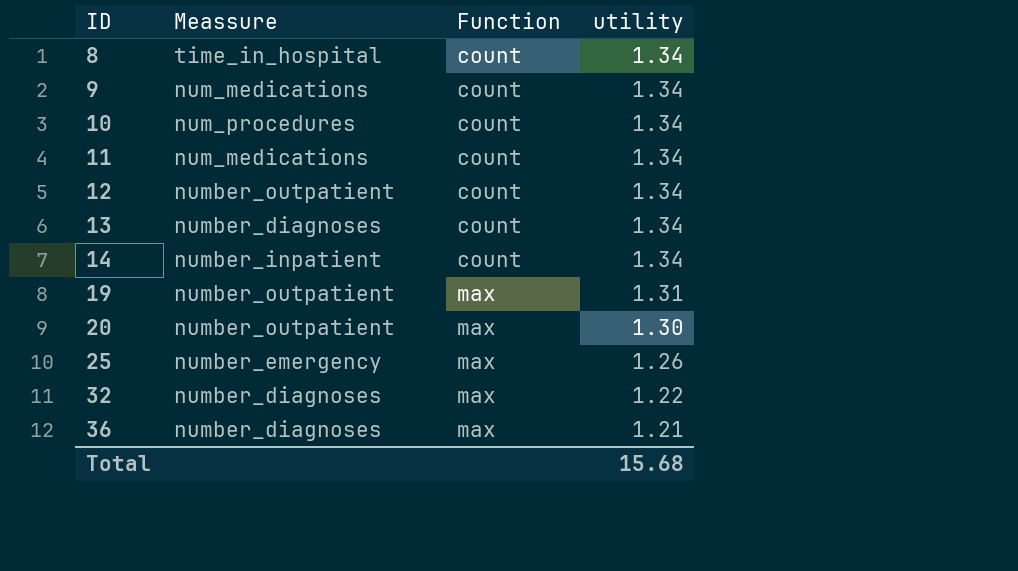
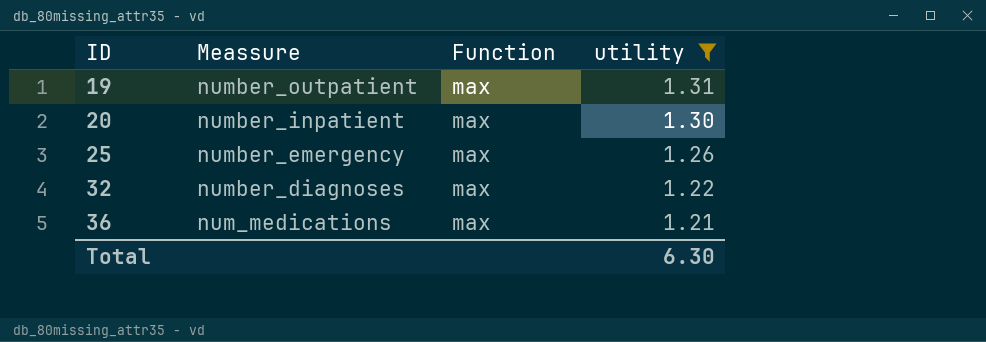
filter: none -> utility != 1.34
20 | Meassure: number_outpatient -> number_inpatient
36 | Meassure: number_diagnoses -> num_medications
Total | utility: 15.68 -> 6.30

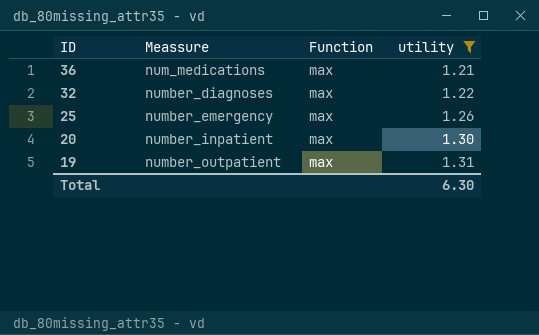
row order: ID ascending -> ID descending

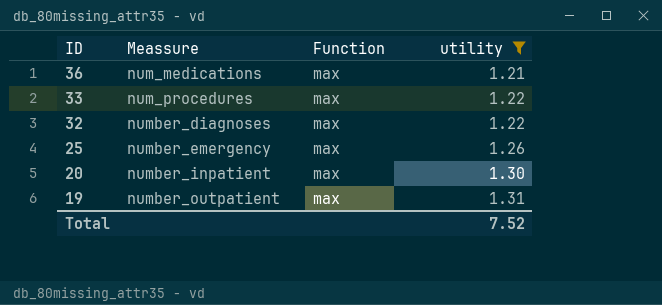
row 33: none -> num_procedures | max | 1.22
Total | utility: 6.30 -> 7.52

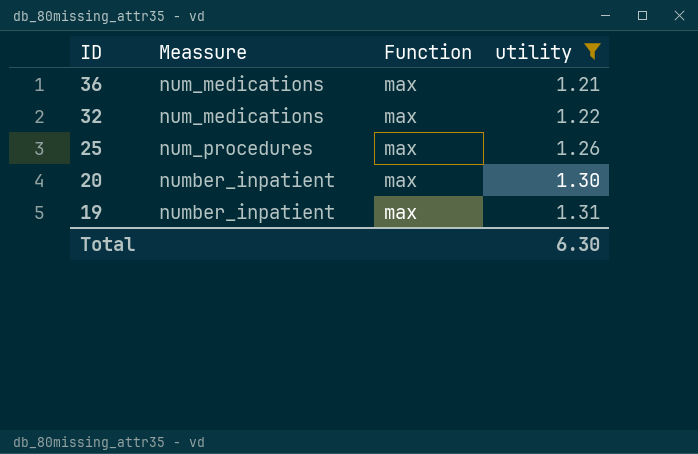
row 33: num_procedures | max | 1.22 -> none
32 | Meassure: number_diagnoses -> num_medications
25 | Meassure: number_emergency -> num_procedures
19 | Meassure: number_outpatient -> number_inpatient
Total | utility: 7.52 -> 6.30

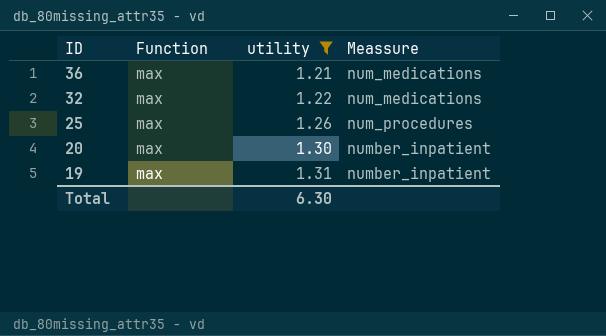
column Meassure | position: 2 -> 4

